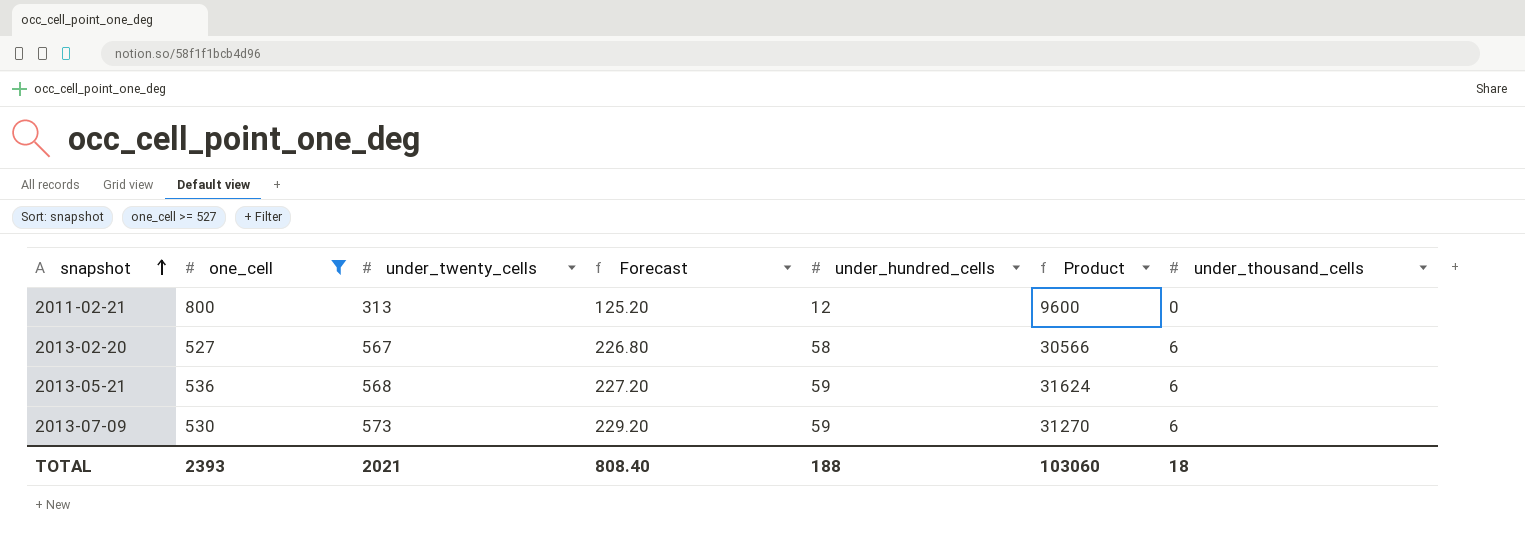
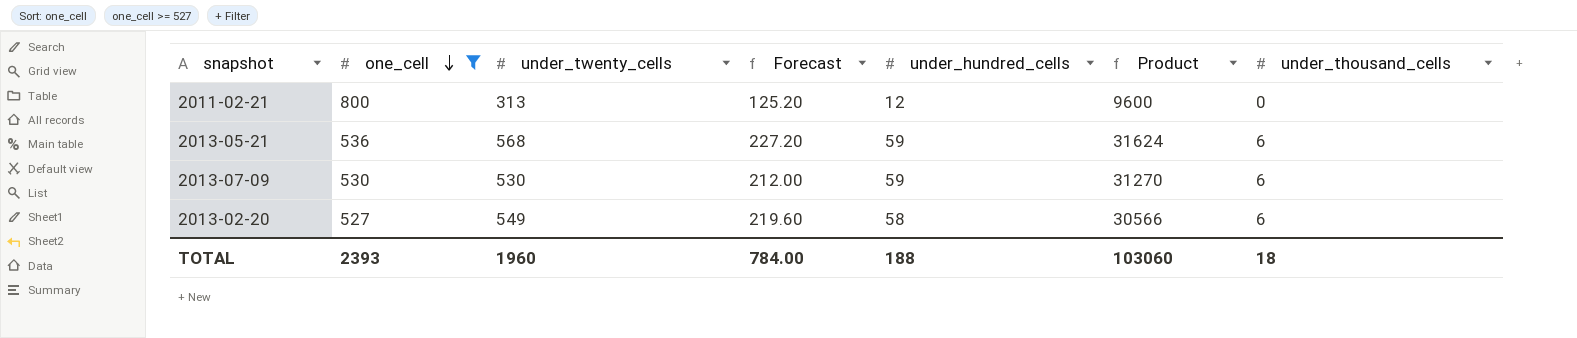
row order: snapshot ascending -> one_cell descending
2013-07-09 | under_twenty_cells: 573 -> 530
2013-07-09 | Forecast: 229.20 -> 212.00
2013-02-20 | under_twenty_cells: 567 -> 549
2013-02-20 | Forecast: 226.80 -> 219.60
TOTAL | under_twenty_cells: 2021 -> 1960
TOTAL | Forecast: 808.40 -> 784.00

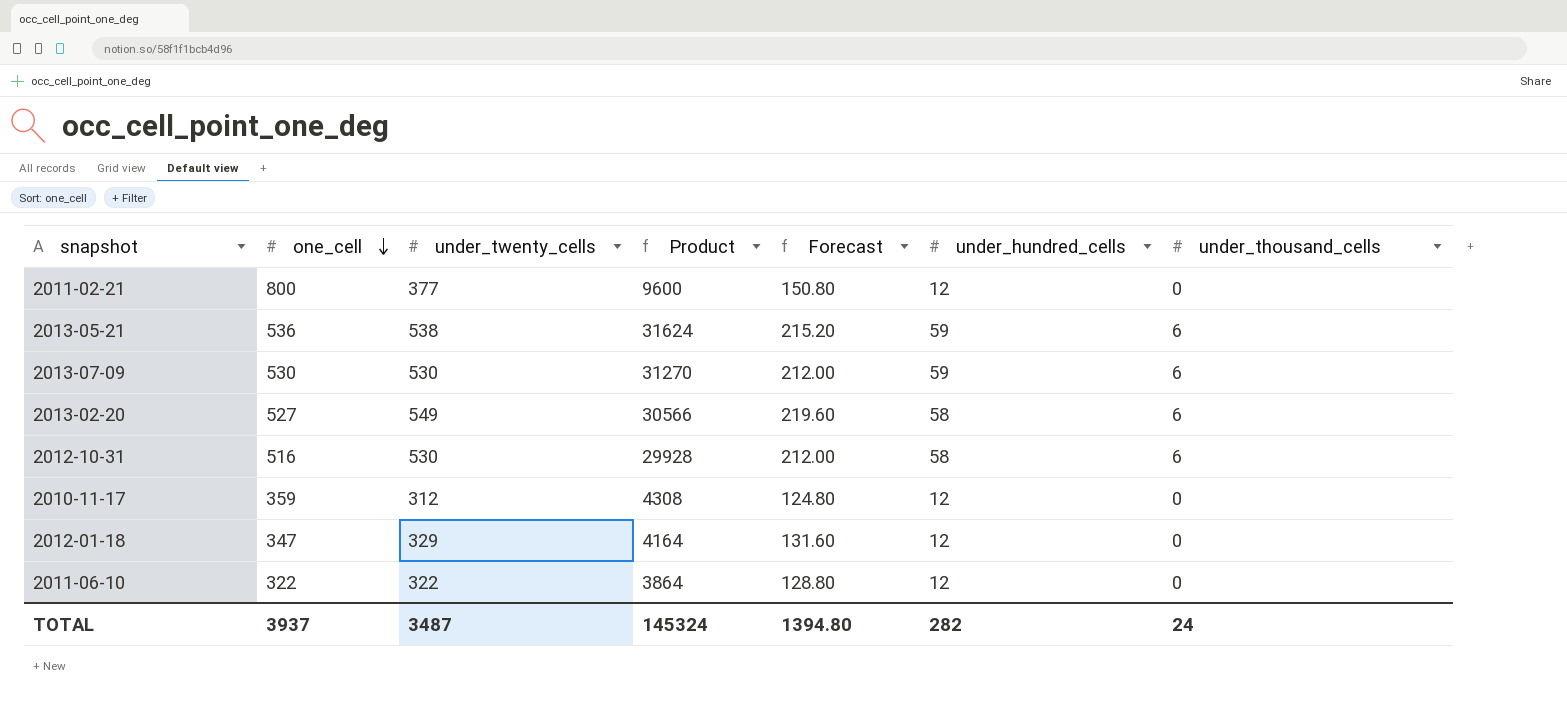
filter: one_cell >= 527 -> none
column Product | position: 6 -> 4
2011-02-21 | under_twenty_cells: 313 -> 377
2011-02-21 | Forecast: 125.20 -> 150.80
2013-05-21 | under_twenty_cells: 568 -> 538
2013-05-21 | Forecast: 227.20 -> 215.20
TOTAL | one_cell: 2393 -> 3937
TOTAL | under_twenty_cells: 1960 -> 3487
TOTAL | Product: 103060 -> 145324
TOTAL | Forecast: 784.00 -> 1394.80
TOTAL | under_hundred_cells: 188 -> 282
TOTAL | under_thousand_cells: 18 -> 24

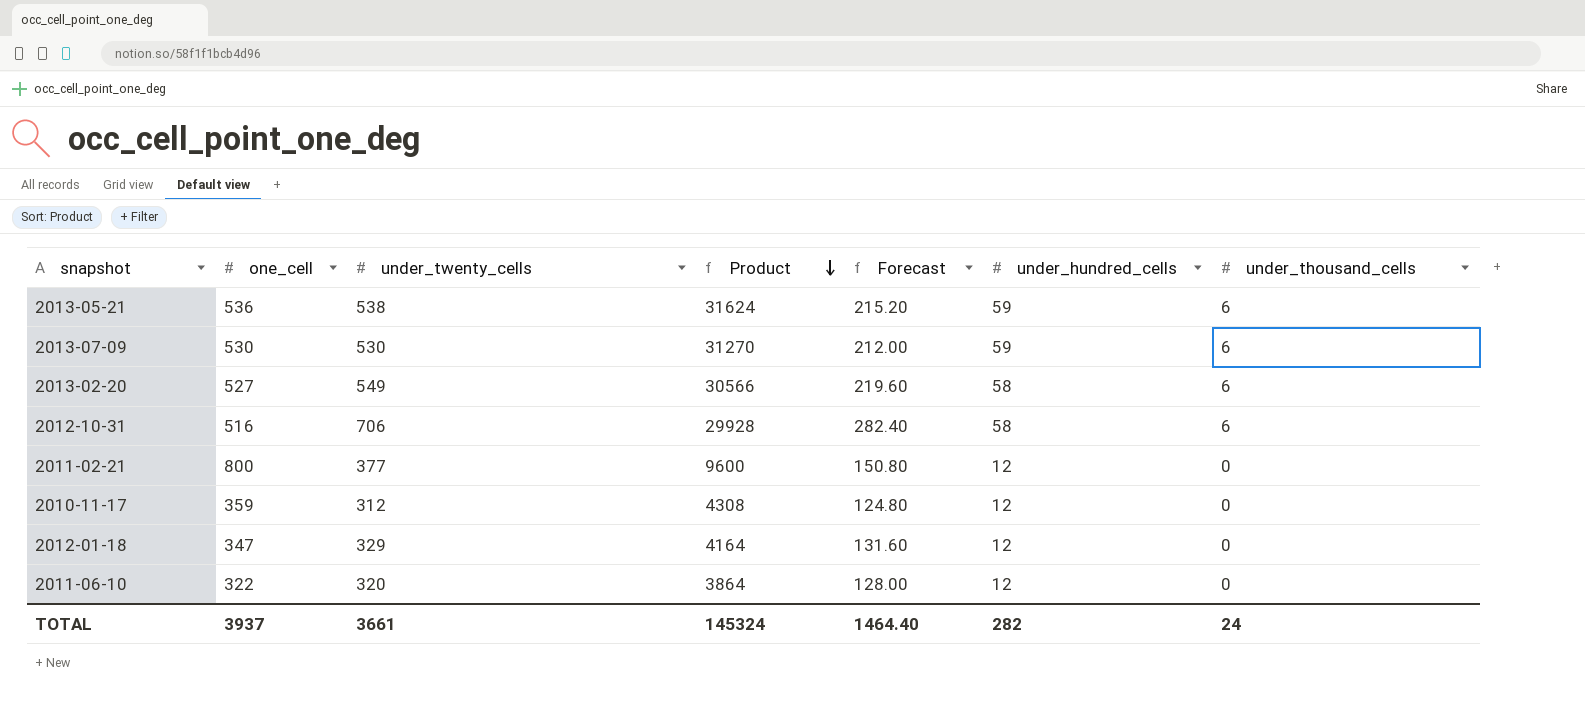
row order: one_cell descending -> Product descending
2012-10-31 | under_twenty_cells: 530 -> 706
2012-10-31 | Forecast: 212.00 -> 282.40
2011-06-10 | under_twenty_cells: 322 -> 320
2011-06-10 | Forecast: 128.80 -> 128.00
TOTAL | under_twenty_cells: 3487 -> 3661
TOTAL | Forecast: 1394.80 -> 1464.40

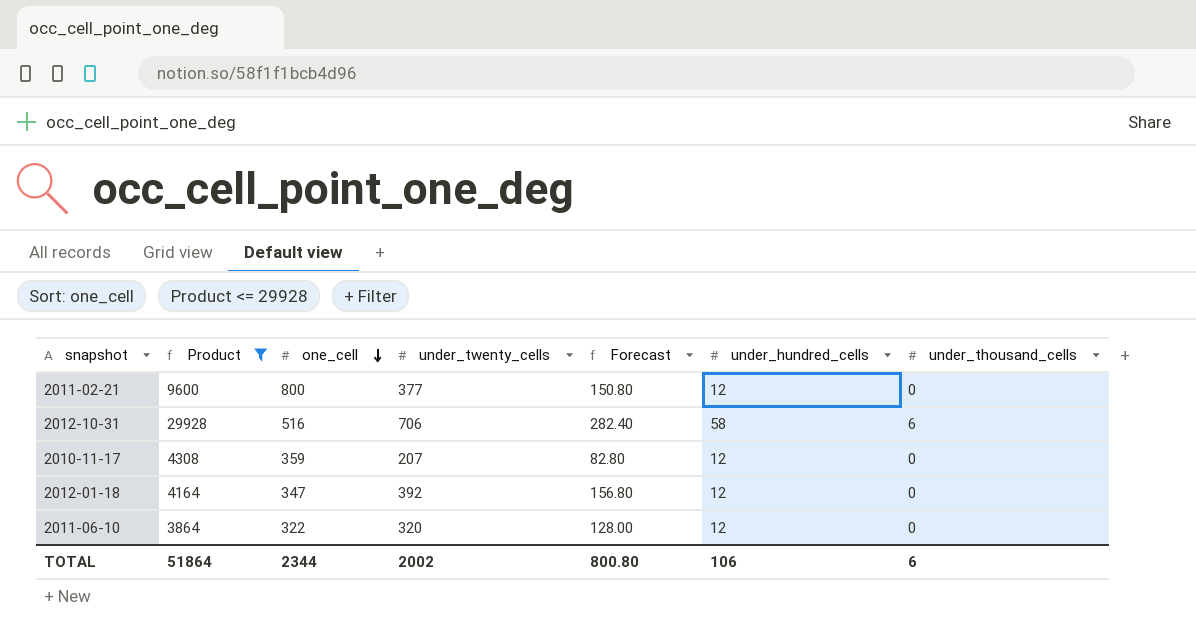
filter: none -> Product <= 29928
row order: Product descending -> one_cell descending
column Product | position: 4 -> 2
2010-11-17 | under_twenty_cells: 312 -> 207
2010-11-17 | Forecast: 124.80 -> 82.80
2012-01-18 | under_twenty_cells: 329 -> 392
2012-01-18 | Forecast: 131.60 -> 156.80
TOTAL | Product: 145324 -> 51864
TOTAL | one_cell: 3937 -> 2344
TOTAL | under_twenty_cells: 3661 -> 2002
TOTAL | Forecast: 1464.40 -> 800.80
TOTAL | under_hundred_cells: 282 -> 106
TOTAL | under_thousand_cells: 24 -> 6

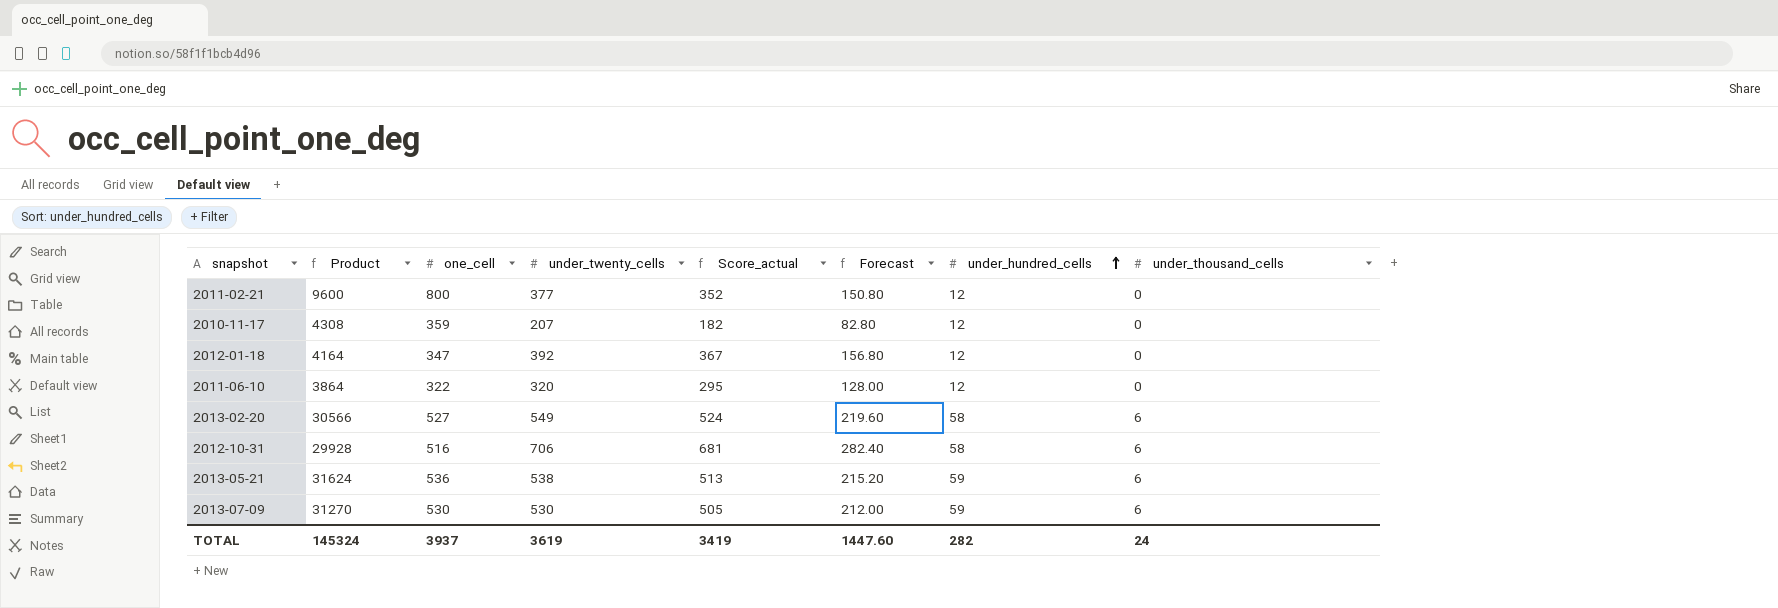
filter: Product <= 29928 -> none
row order: one_cell descending -> under_hundred_cells ascending
column Score_actual | formula: none -> [under_twenty_cells] - 25
TOTAL | Product: 51864 -> 145324
TOTAL | one_cell: 2344 -> 3937
TOTAL | under_twenty_cells: 2002 -> 3619
TOTAL | Forecast: 800.80 -> 1447.60
TOTAL | under_hundred_cells: 106 -> 282
TOTAL | under_thousand_cells: 6 -> 24

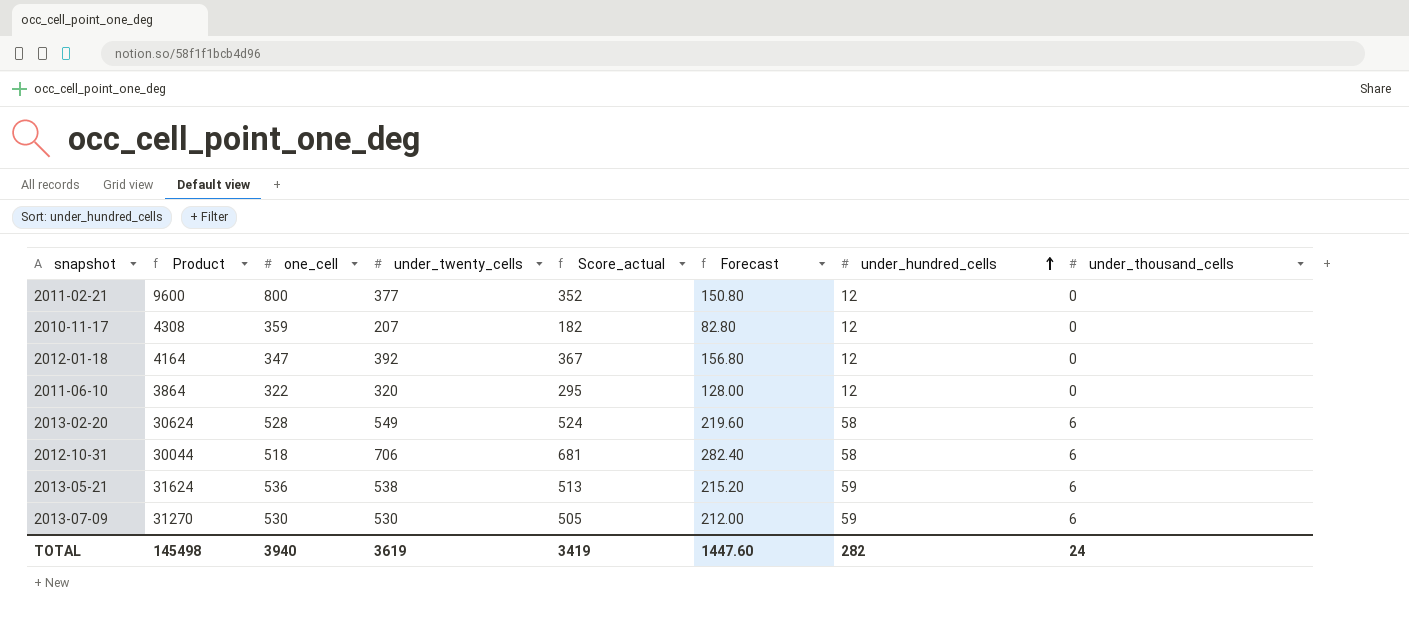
2013-02-20 | Product: 30566 -> 30624
2013-02-20 | one_cell: 527 -> 528
2012-10-31 | Product: 29928 -> 30044
2012-10-31 | one_cell: 516 -> 518
TOTAL | Product: 145324 -> 145498
TOTAL | one_cell: 3937 -> 3940

